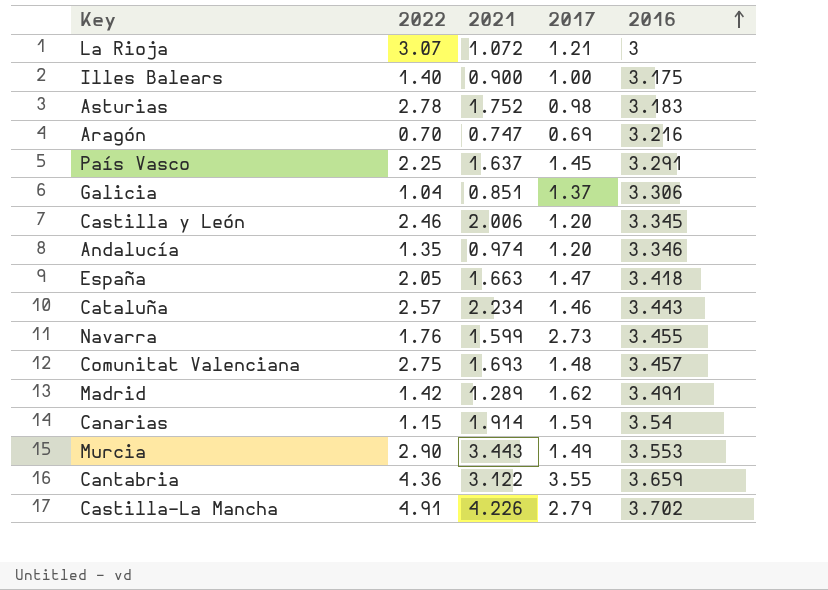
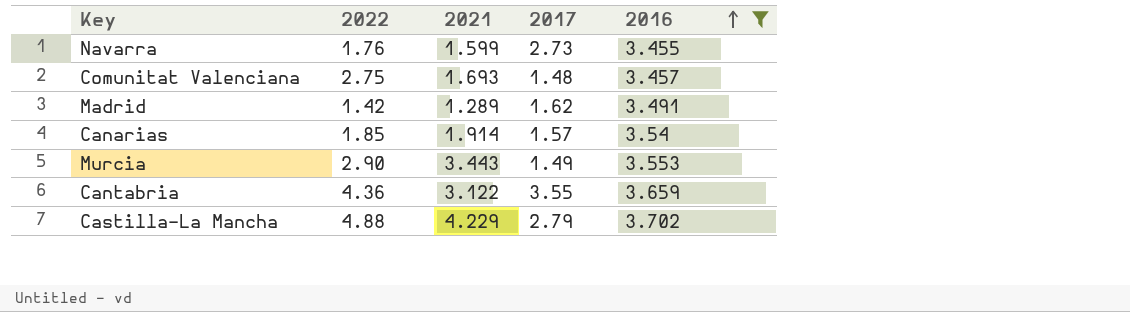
filter: none -> 2016 >= 3.455
Canarias | 2022: 1.15 -> 1.85
Canarias | 2017: 1.59 -> 1.57
Castilla-La Mancha | 2022: 4.91 -> 4.88
Castilla-La Mancha | 2021: 4.226 -> 4.229

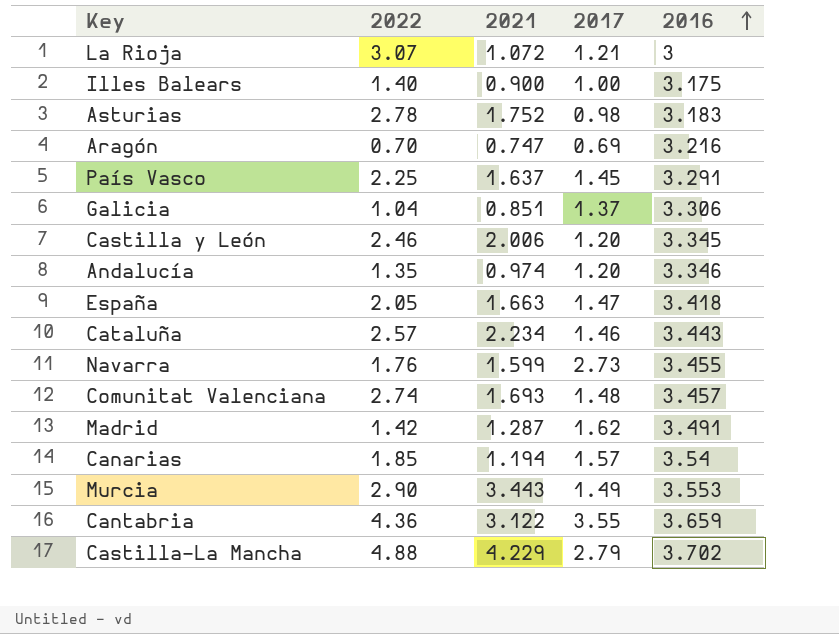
filter: 2016 >= 3.455 -> none
Comunitat Valenciana | 2022: 2.75 -> 2.74
Madrid | 2021: 1.289 -> 1.287
Canarias | 2021: 1.914 -> 1.194

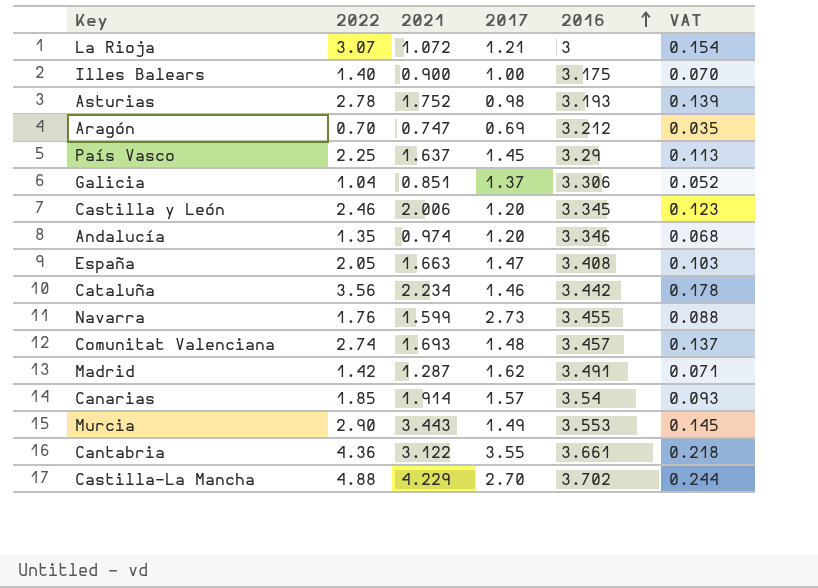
column VAT | formula: none -> [2022] * 0.05
Asturias | 2016: 3.183 -> 3.193
Aragón | 2016: 3.216 -> 3.212
País Vasco | 2016: 3.291 -> 3.29
España | 2016: 3.418 -> 3.408
Cataluña | 2022: 2.57 -> 3.56
Cataluña | 2016: 3.443 -> 3.442
Canarias | 2021: 1.194 -> 1.914
Cantabria | 2016: 3.659 -> 3.661
Castilla-La Mancha | 2017: 2.79 -> 2.70

